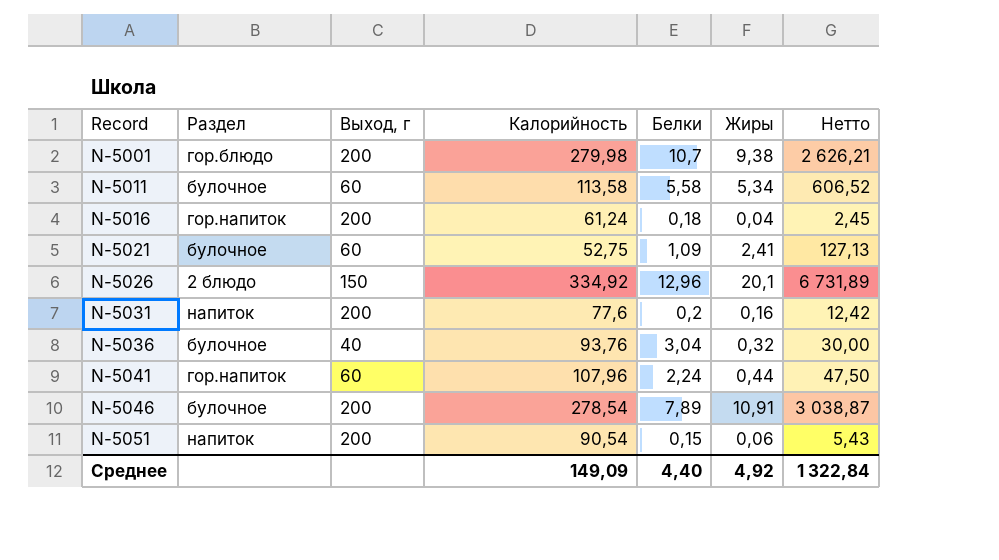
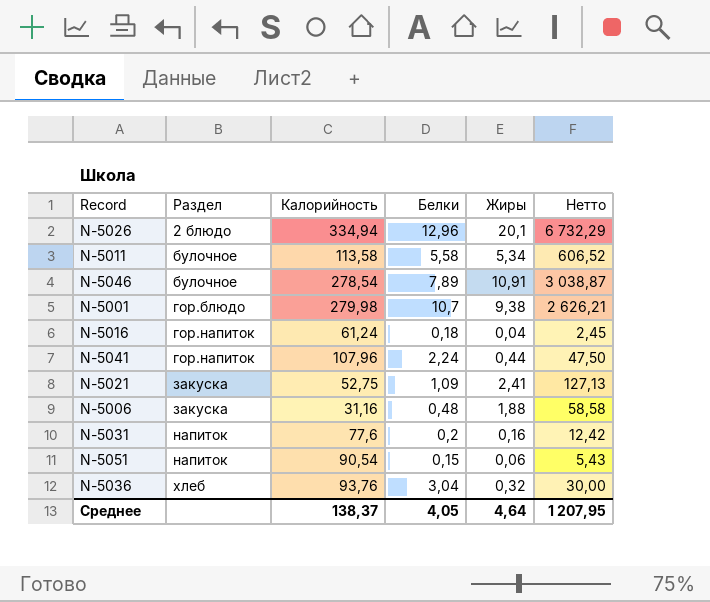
row order: Record ascending -> Раздел ascending
column Выход, г | position: 3 -> none
N-5026 | Калорийность: 334,92 -> 334,94
N-5026 | Нетто: 6 731,89 -> 6 732,29
N-5021 | Раздел: булочное -> закуска
row N-5006: none -> закуска | 31,16 | 0,48 | 1,88 | 58,58
N-5036 | Раздел: булочное -> хлеб
Среднее | Калорийность: 149,09 -> 138,37
Среднее | Белки: 4,40 -> 4,05
Среднее | Жиры: 4,92 -> 4,64
Среднее | Нетто: 1 322,84 -> 1 207,95

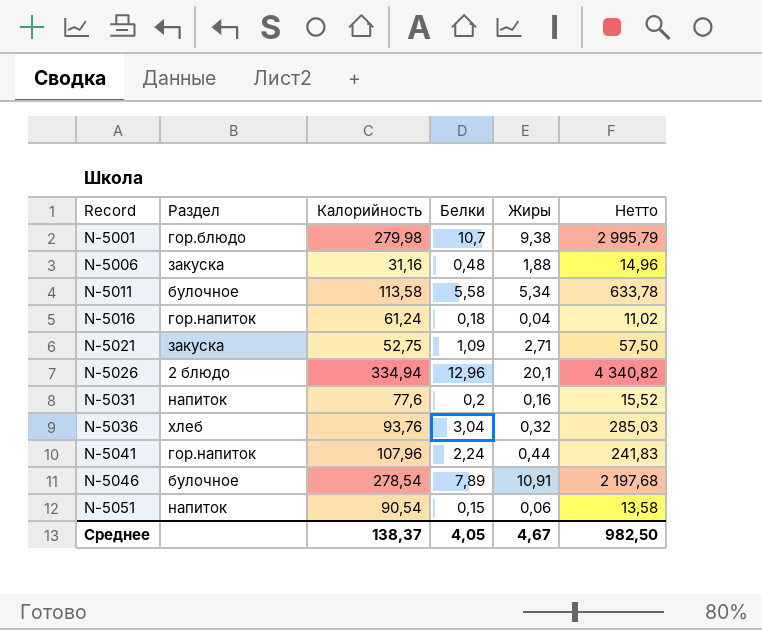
row order: Раздел ascending -> Record ascending
column Нетто | formula: [Калорийность] * [Жиры] -> [Калорийность] * [Белки]
N-5021 | Жиры: 2,41 -> 2,71
Среднее | Жиры: 4,64 -> 4,67
Среднее | Нетто: 1 207,95 -> 982,50

